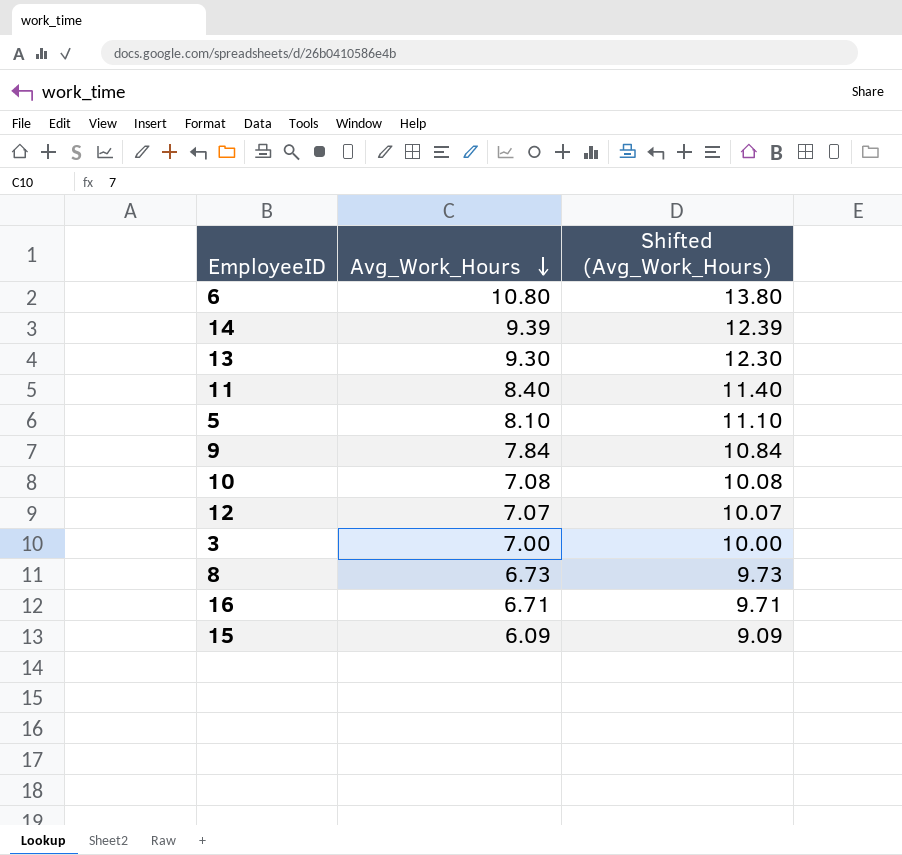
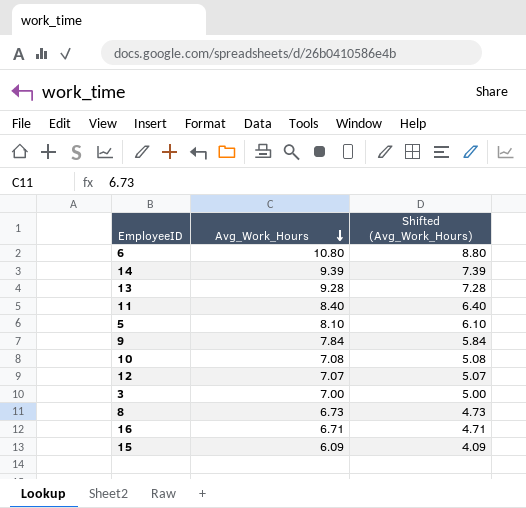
column Shifted (Avg_Work_Hours) | formula: [Avg_Work_Hours] + 3 -> [Avg_Work_Hours] - 2
13 | Avg_Work_Hours: 9.30 -> 9.28

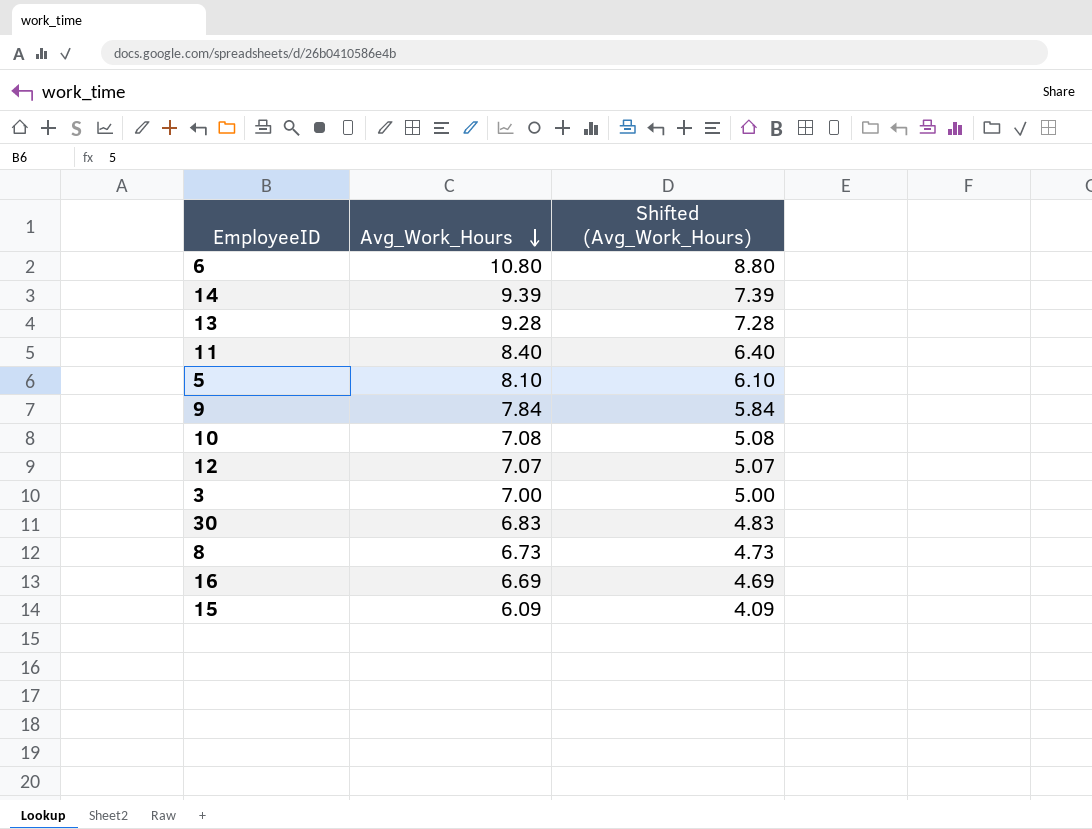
row 30: none -> 6.83 | 4.83
16 | Avg_Work_Hours: 6.71 -> 6.69
16 | Shifted (Avg_Work_Hours): 4.71 -> 4.69

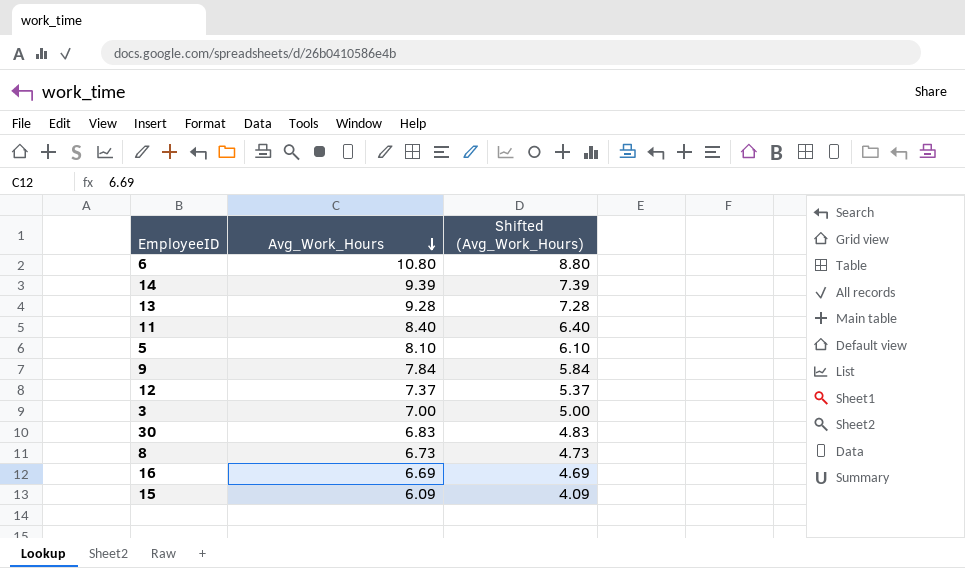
row 10: 7.08 | 5.08 -> none
12 | Avg_Work_Hours: 7.07 -> 7.37
12 | Shifted (Avg_Work_Hours): 5.07 -> 5.37

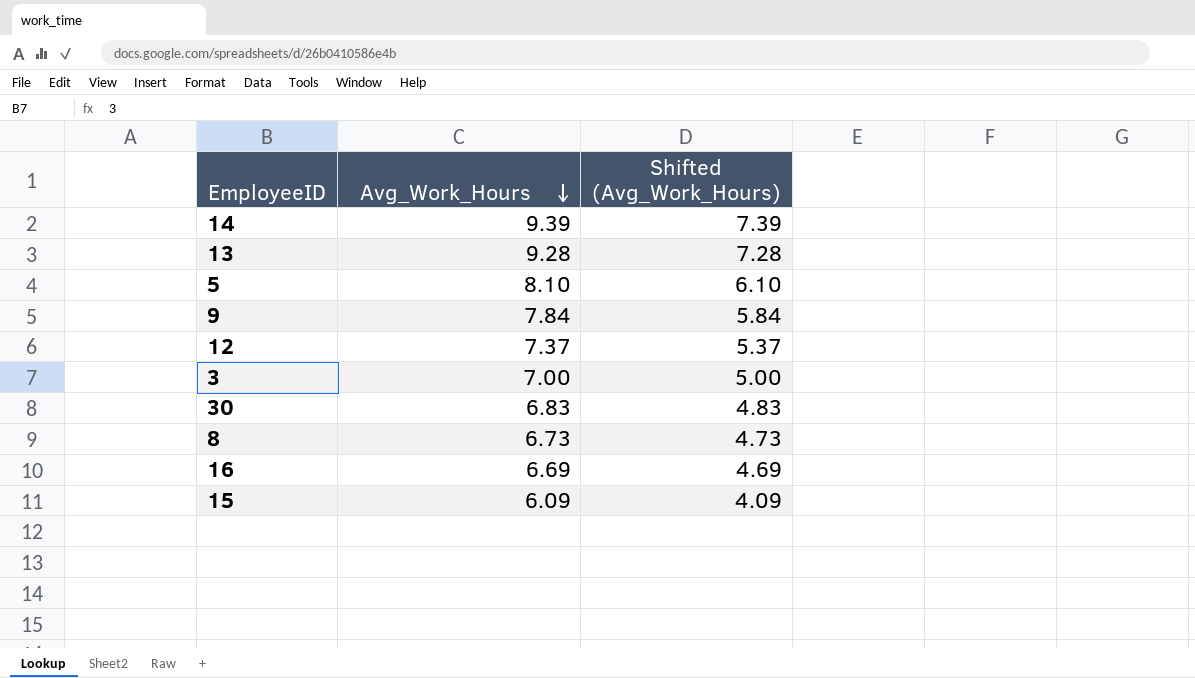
row 6: 10.80 | 8.80 -> none
row 11: 8.40 | 6.40 -> none

